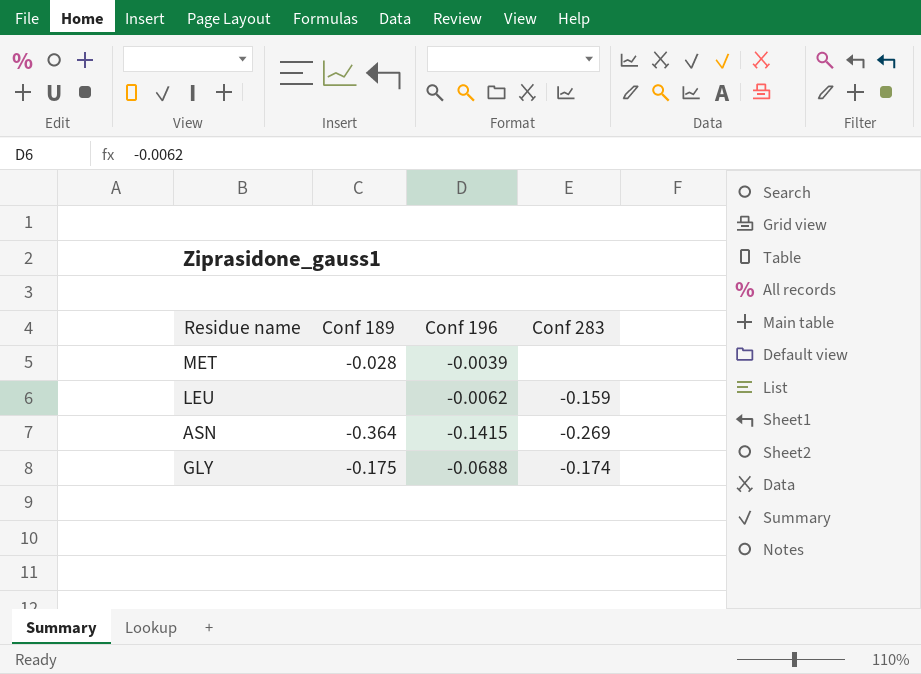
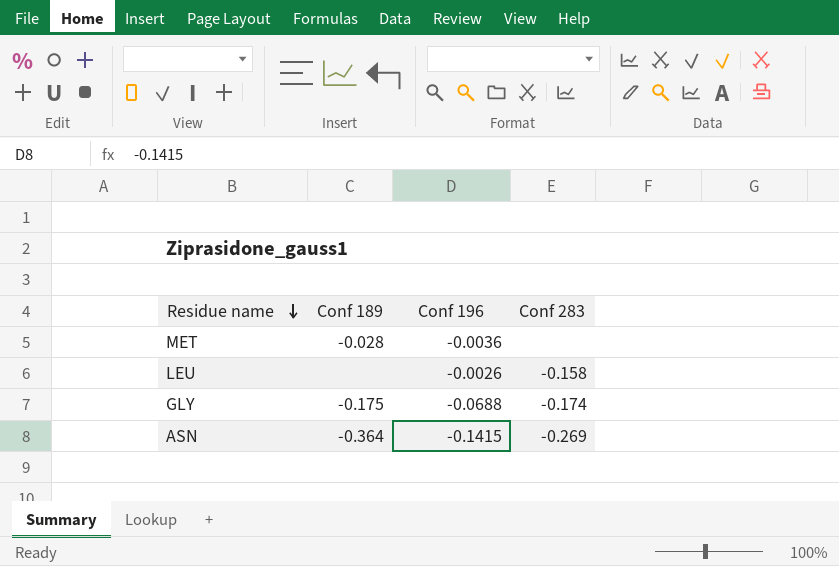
row order: none -> Residue name descending
MET | Conf 196: -0.0039 -> -0.0036
LEU | Conf 196: -0.0062 -> -0.0026
LEU | Conf 283: -0.159 -> -0.158

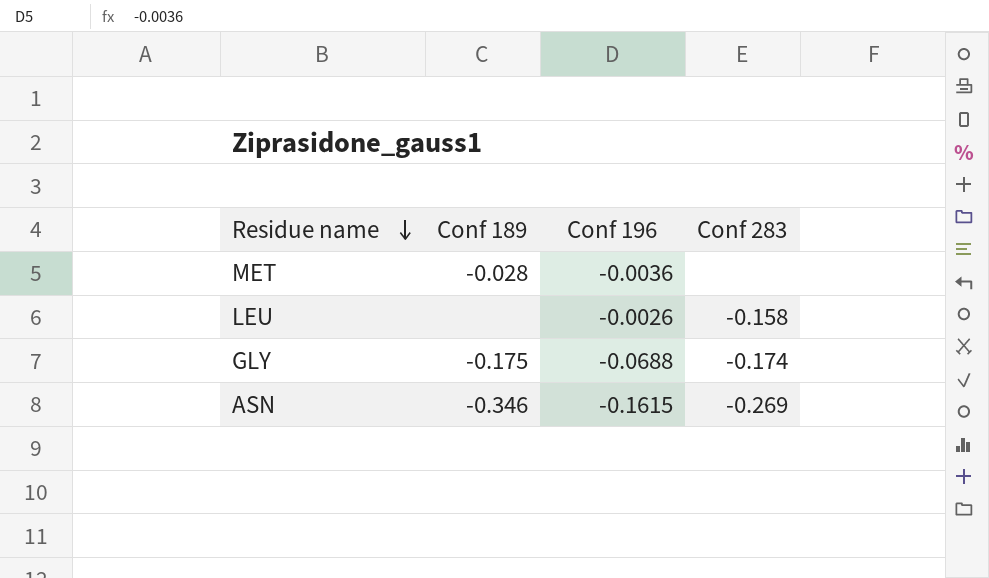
ASN | Conf 189: -0.364 -> -0.346
ASN | Conf 196: -0.1415 -> -0.1615

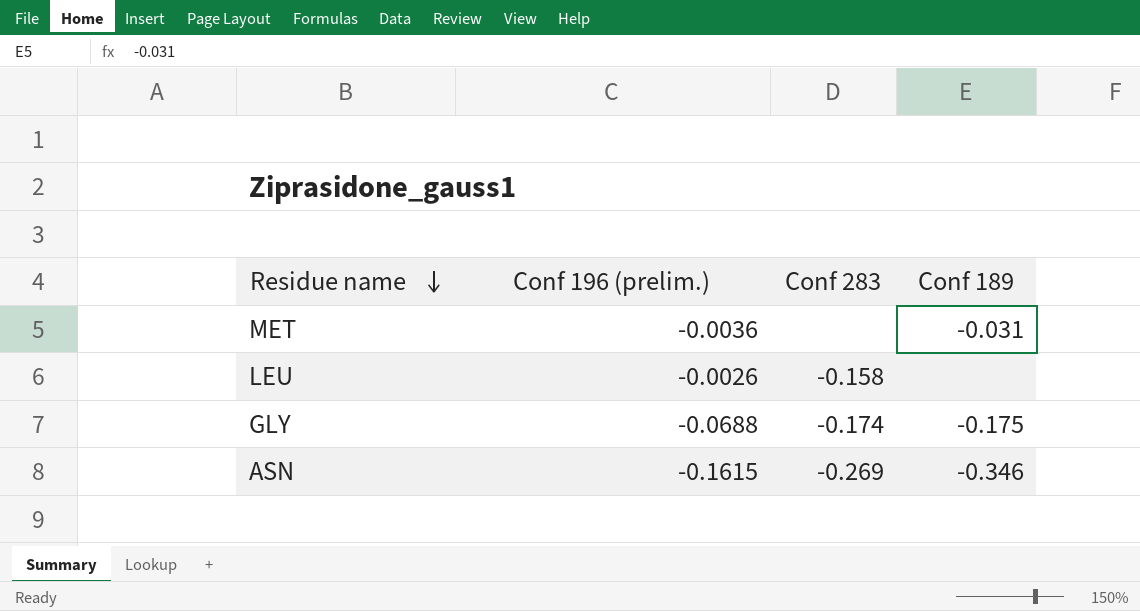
column name: Conf 196 -> Conf 196 (prelim.)
column Conf 189 | position: 2 -> 4
MET | Conf 189: -0.028 -> -0.031

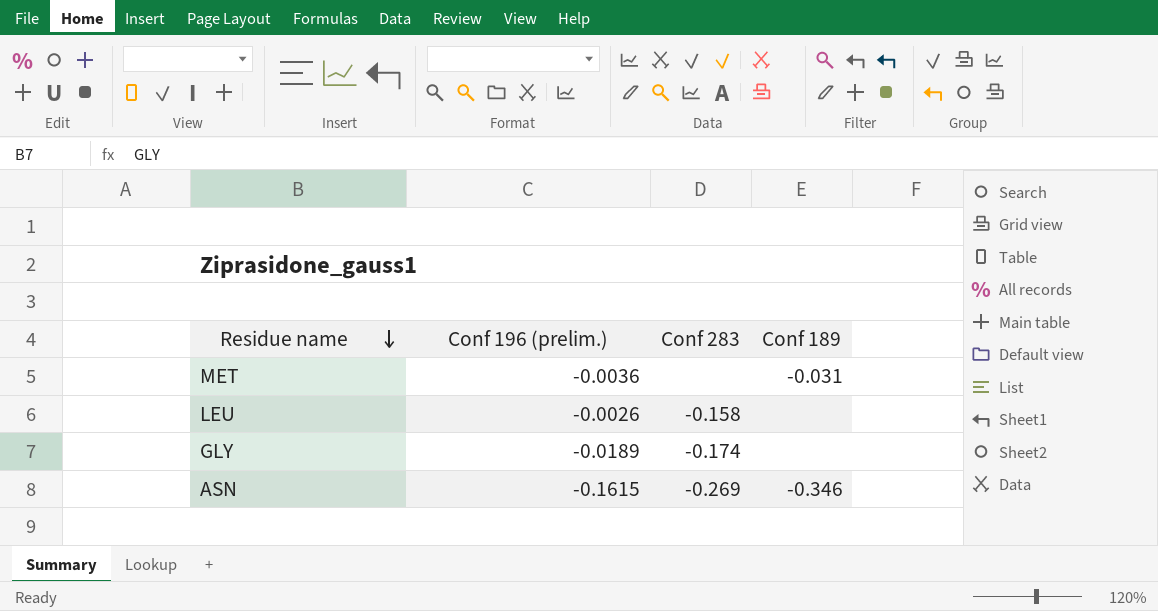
GLY | Conf 196 (prelim.): -0.0688 -> -0.0189
GLY | Conf 189: -0.175 -> none

